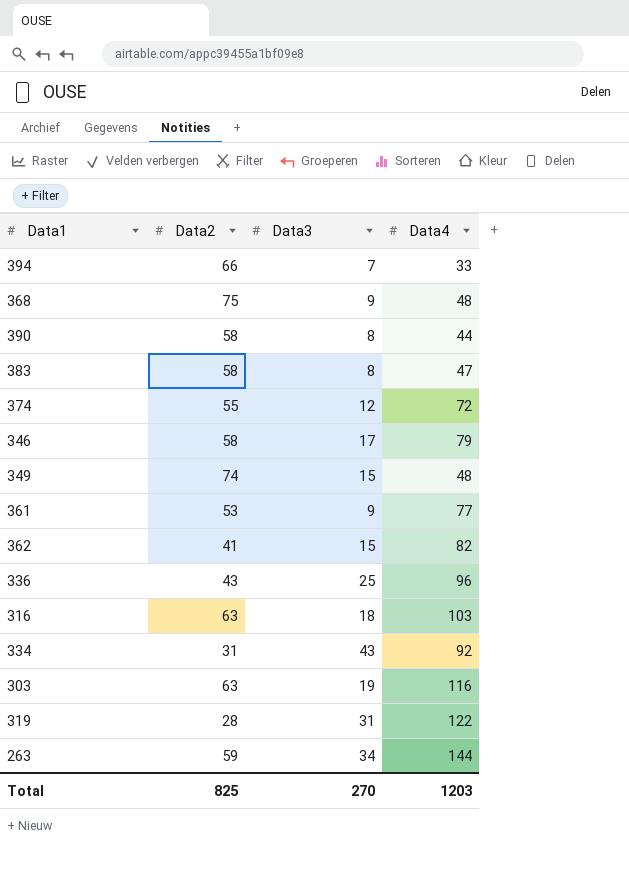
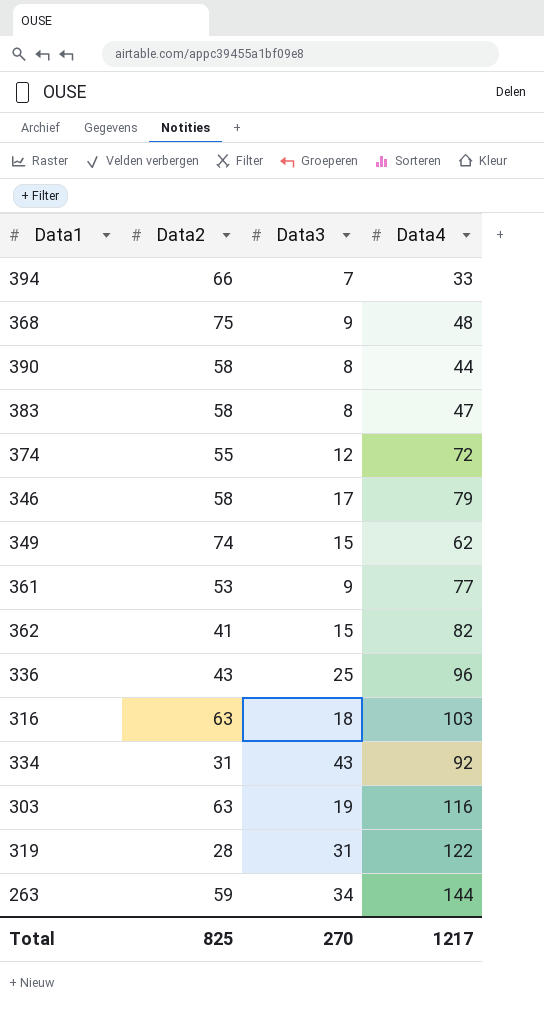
349 | Data4: 48 -> 62
Total | Data4: 1203 -> 1217

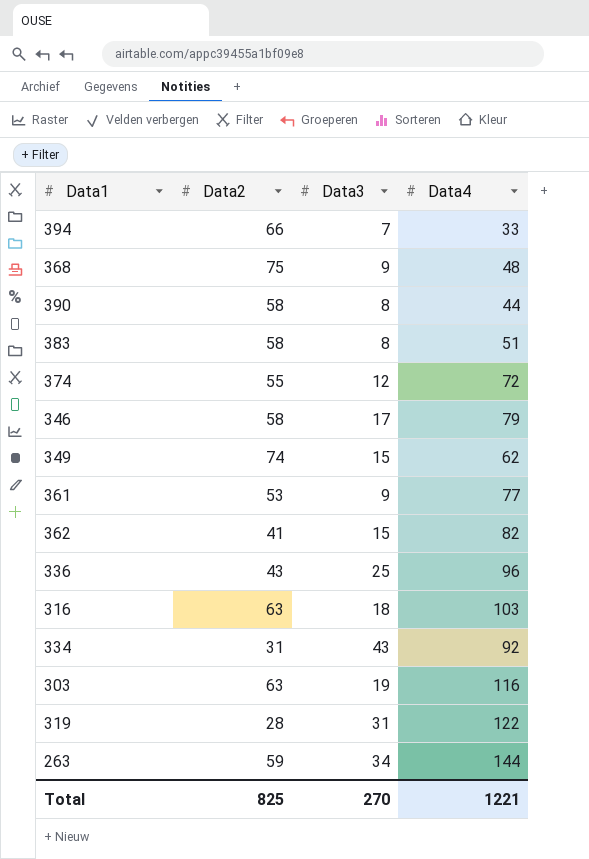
383 | Data4: 47 -> 51
Total | Data4: 1217 -> 1221

